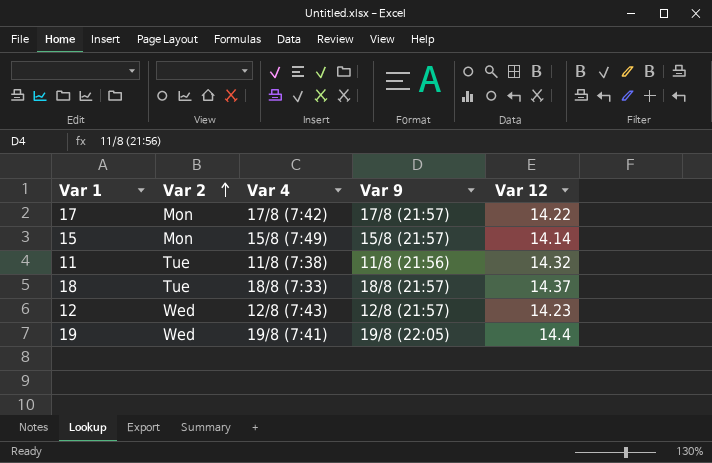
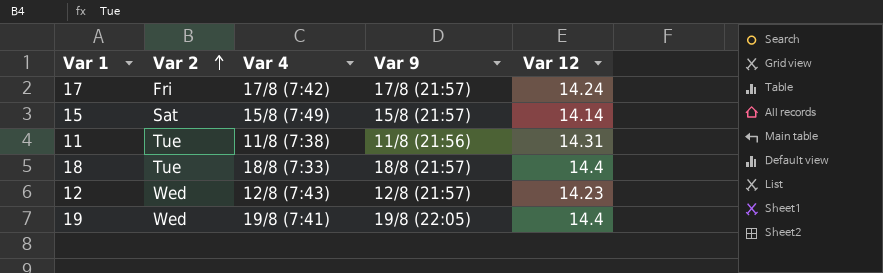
17 | Var 2: Mon -> Fri
17 | Var 12: 14.22 -> 14.24
15 | Var 2: Mon -> Sat
11 | Var 12: 14.32 -> 14.31
18 | Var 12: 14.37 -> 14.4

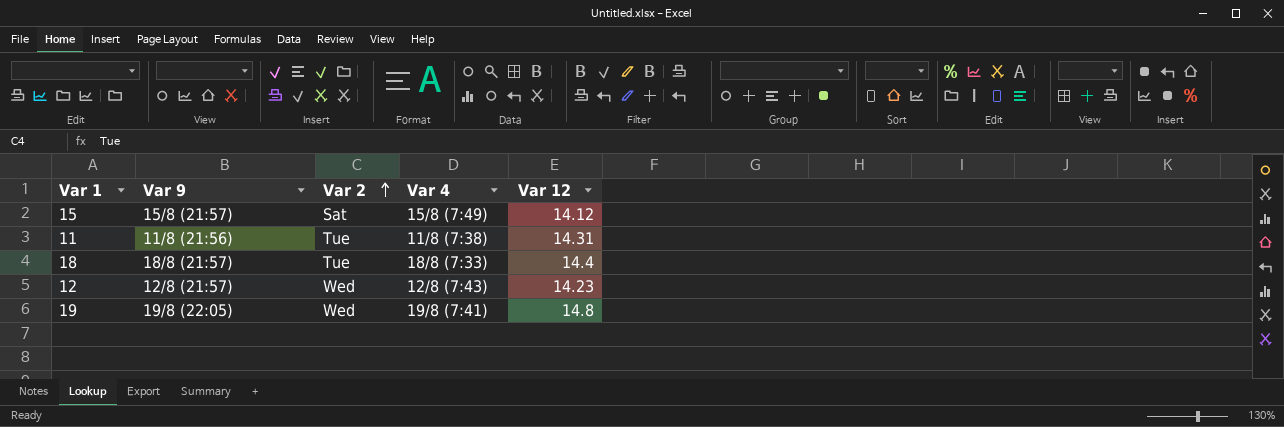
column Var 9 | position: 4 -> 2
row 17: Fri | 17/8 (7:42) | 17/8 (21:57) | 14.24 -> none
15 | Var 12: 14.14 -> 14.12
19 | Var 12: 14.4 -> 14.8

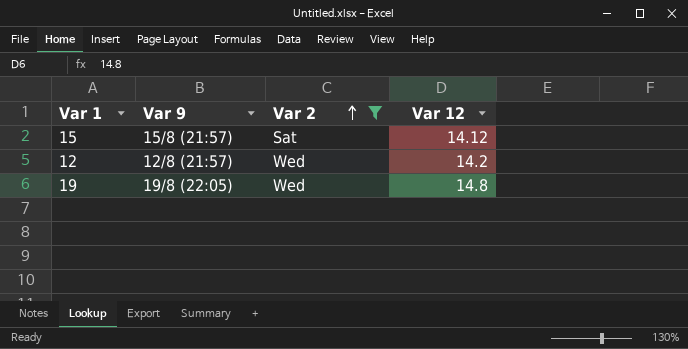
filter: none -> Var 2 != Tue
column Var 4 | position: 4 -> none
12 | Var 12: 14.23 -> 14.2

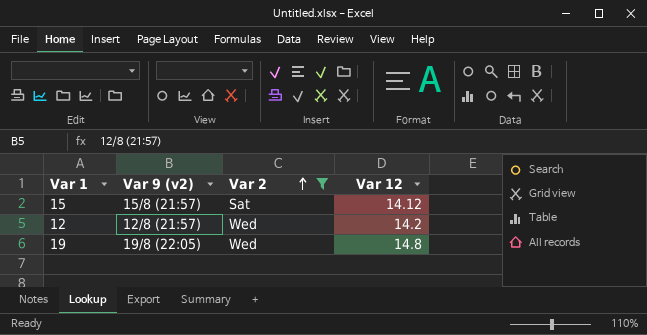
column name: Var 9 -> Var 9 (v2)

